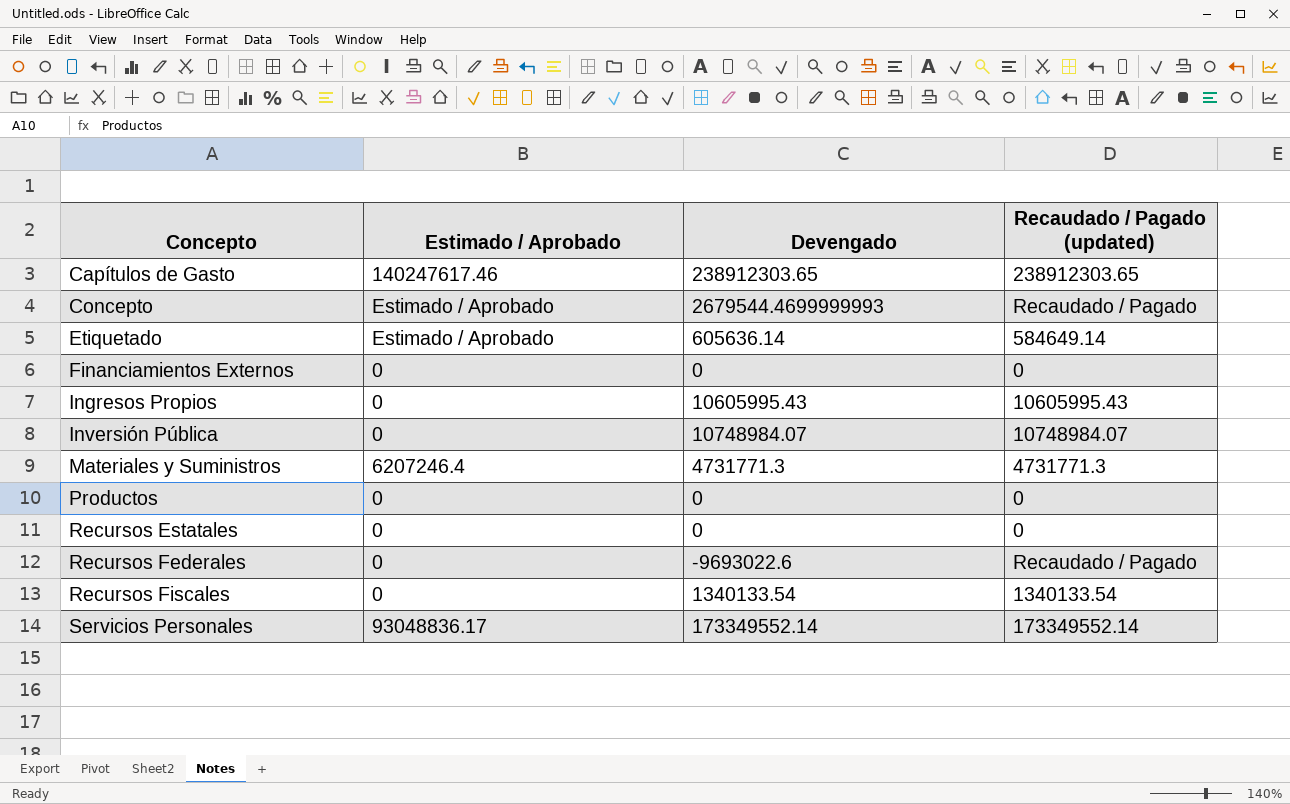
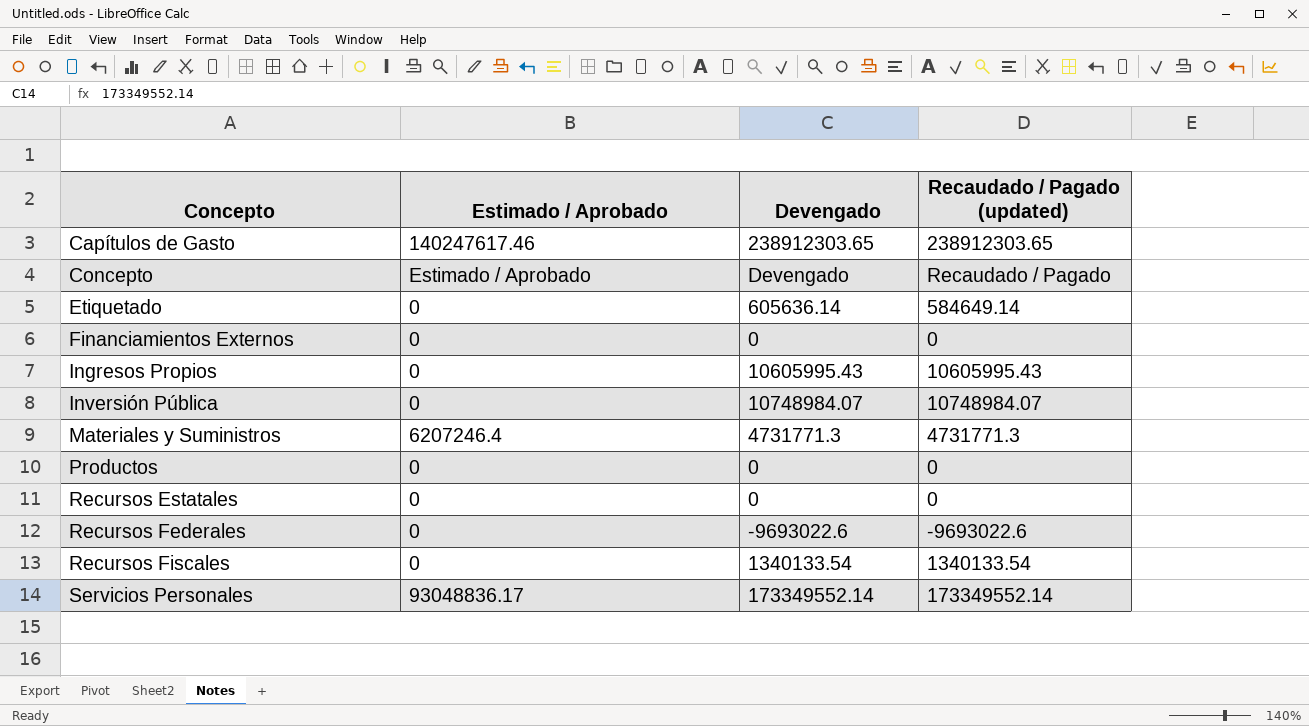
Concepto | Devengado: 2679544.4699999993 -> Devengado
Etiquetado | Estimado / Aprobado: Estimado / Aprobado -> 0
Recursos Federales | Recaudado / Pagado (updated): Recaudado / Pagado -> -9693022.6

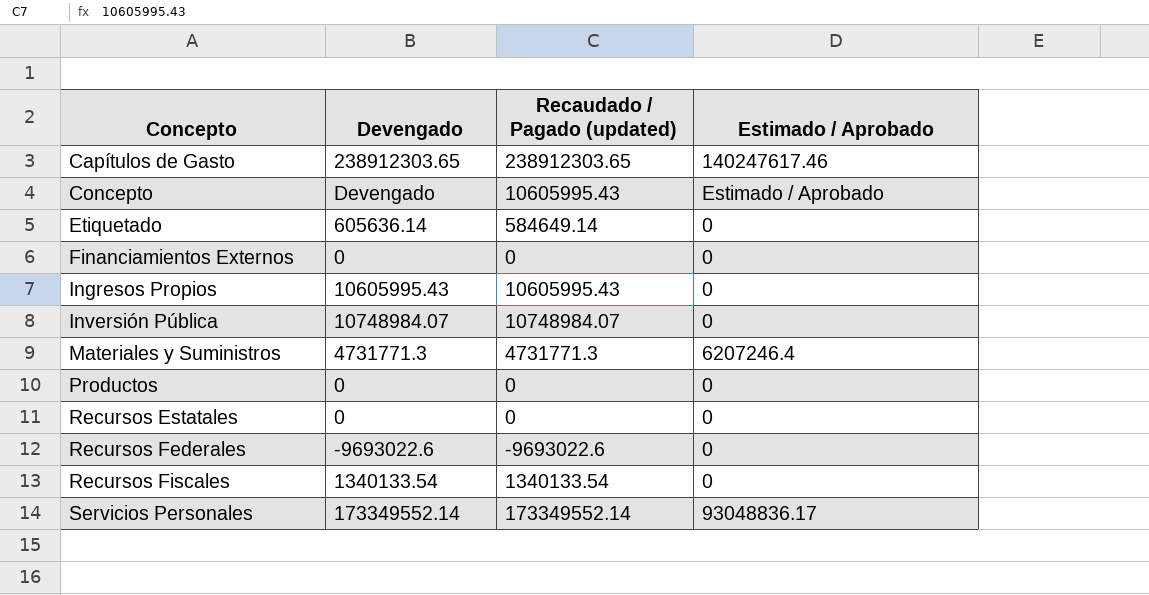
column Estimado / Aprobado | position: 2 -> 4
Concepto | Recaudado / Pagado (updated): Recaudado / Pagado -> 10605995.43

